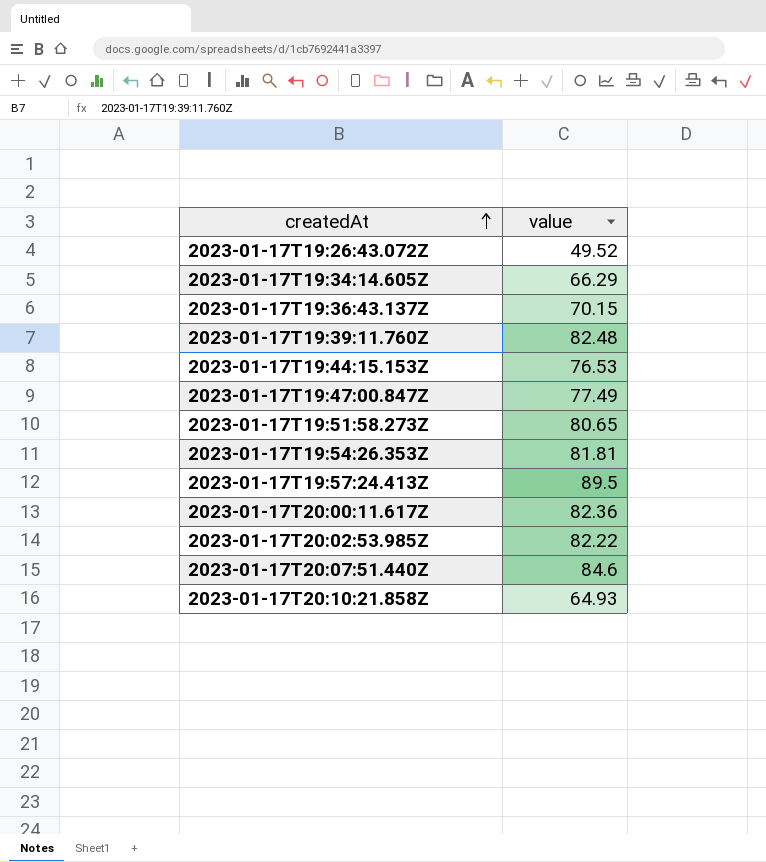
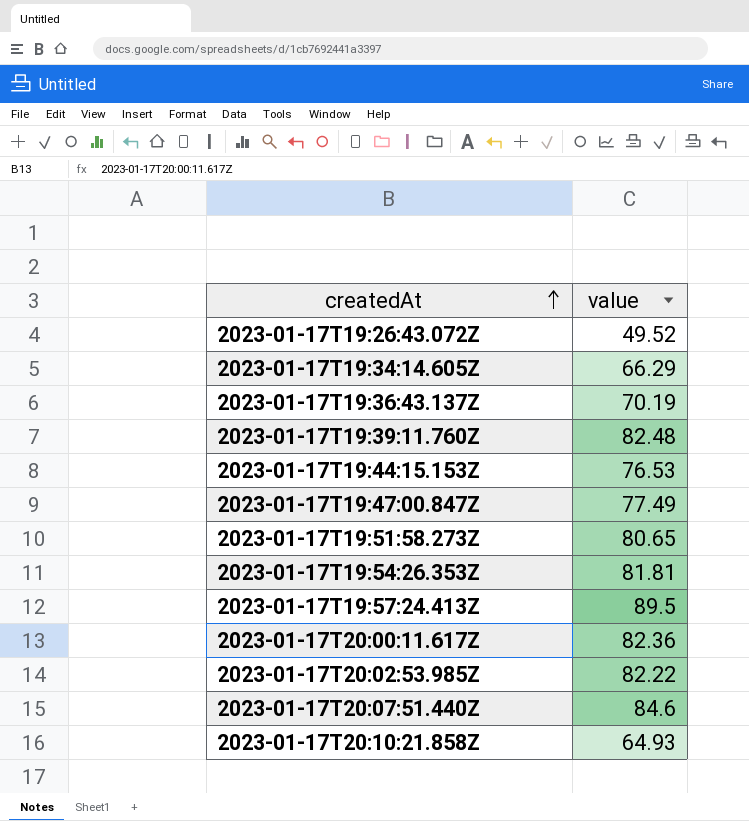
2023-01-17T19:36:43.137Z | value: 70.15 -> 70.19

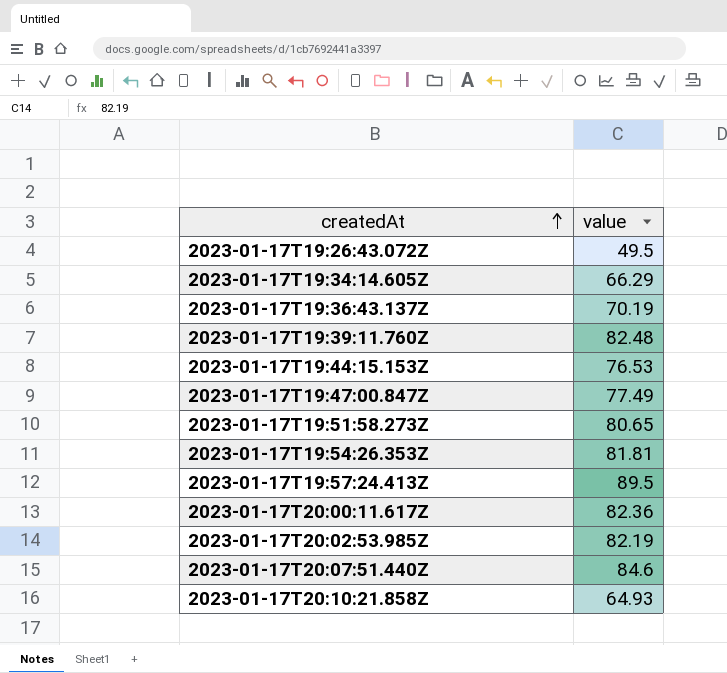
2023-01-17T19:26:43.072Z | value: 49.52 -> 49.5
2023-01-17T20:02:53.985Z | value: 82.22 -> 82.19

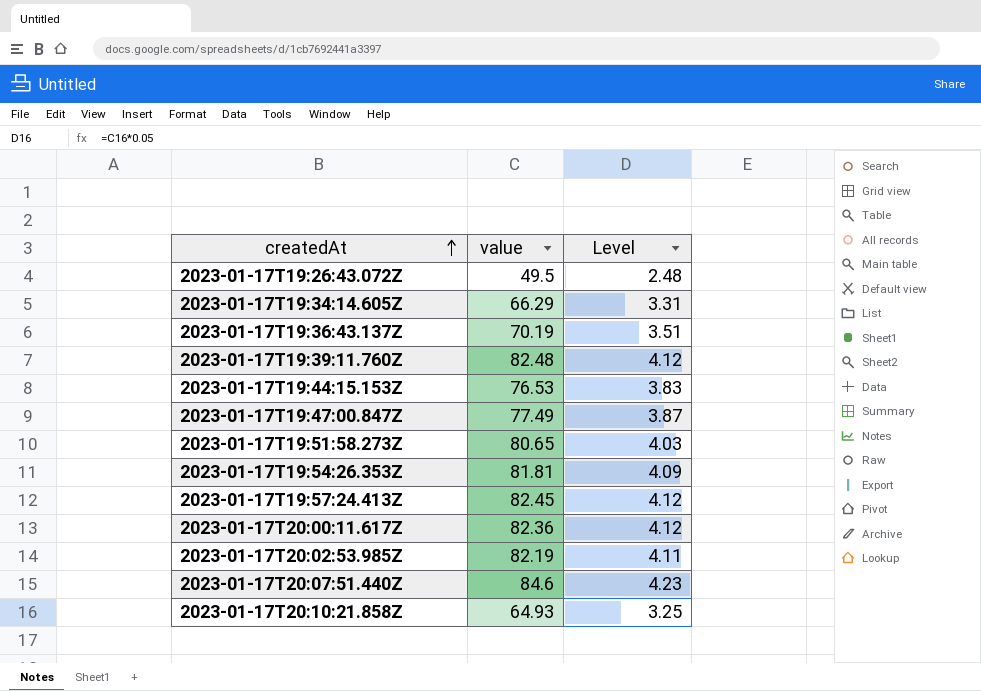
column Level | formula: none -> [value] * 0.05
2023-01-17T19:57:24.413Z | value: 89.5 -> 82.45

